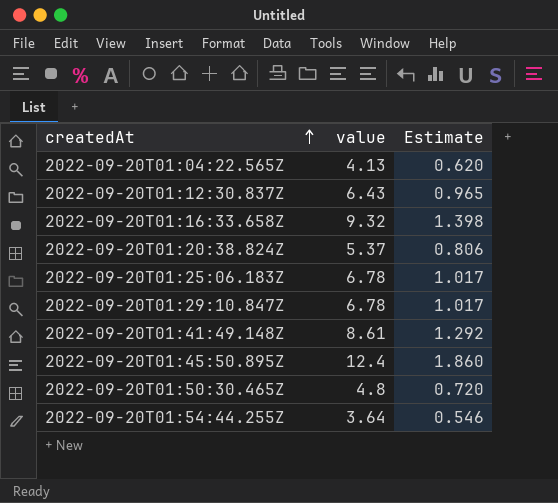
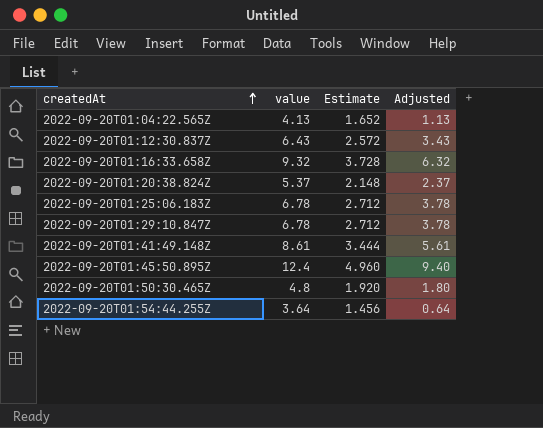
column Estimate | formula: [value] * 0.15 -> [value] * 0.4
column Adjusted | formula: none -> [value] - 3

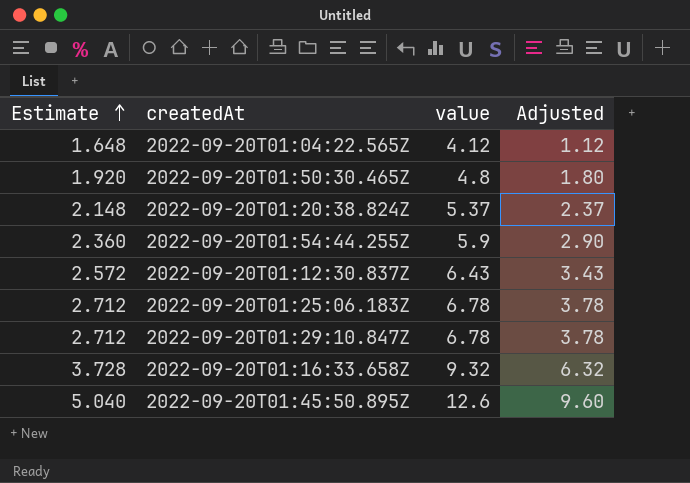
row order: createdAt ascending -> Estimate ascending
column Estimate | position: 3 -> 1
row 2022-09-20T01:41:49.148Z: 8.61 | 3.444 | 5.61 -> none
2022-09-20T01:04:22.565Z | Estimate: 1.652 -> 1.648
2022-09-20T01:04:22.565Z | value: 4.13 -> 4.12
2022-09-20T01:04:22.565Z | Adjusted: 1.13 -> 1.12
2022-09-20T01:54:44.255Z | Estimate: 1.456 -> 2.360
2022-09-20T01:54:44.255Z | value: 3.64 -> 5.9
2022-09-20T01:54:44.255Z | Adjusted: 0.64 -> 2.90
2022-09-20T01:45:50.895Z | Estimate: 4.960 -> 5.040
2022-09-20T01:45:50.895Z | value: 12.4 -> 12.6
2022-09-20T01:45:50.895Z | Adjusted: 9.40 -> 9.60

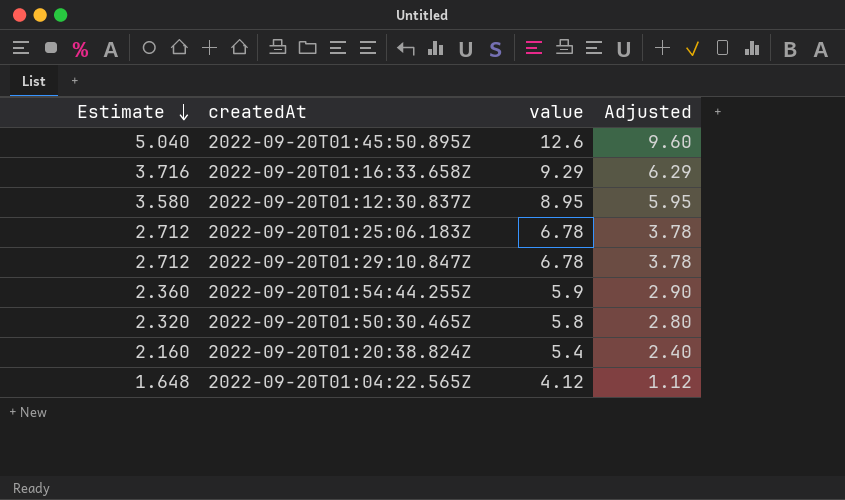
row order: Estimate ascending -> Estimate descending
2022-09-20T01:16:33.658Z | Estimate: 3.728 -> 3.716
2022-09-20T01:16:33.658Z | value: 9.32 -> 9.29
2022-09-20T01:16:33.658Z | Adjusted: 6.32 -> 6.29
2022-09-20T01:12:30.837Z | Estimate: 2.572 -> 3.580
2022-09-20T01:12:30.837Z | value: 6.43 -> 8.95
2022-09-20T01:12:30.837Z | Adjusted: 3.43 -> 5.95
2022-09-20T01:50:30.465Z | Estimate: 1.920 -> 2.320
2022-09-20T01:50:30.465Z | value: 4.8 -> 5.8
2022-09-20T01:50:30.465Z | Adjusted: 1.80 -> 2.80
2022-09-20T01:20:38.824Z | Estimate: 2.148 -> 2.160
2022-09-20T01:20:38.824Z | value: 5.37 -> 5.4
2022-09-20T01:20:38.824Z | Adjusted: 2.37 -> 2.40

